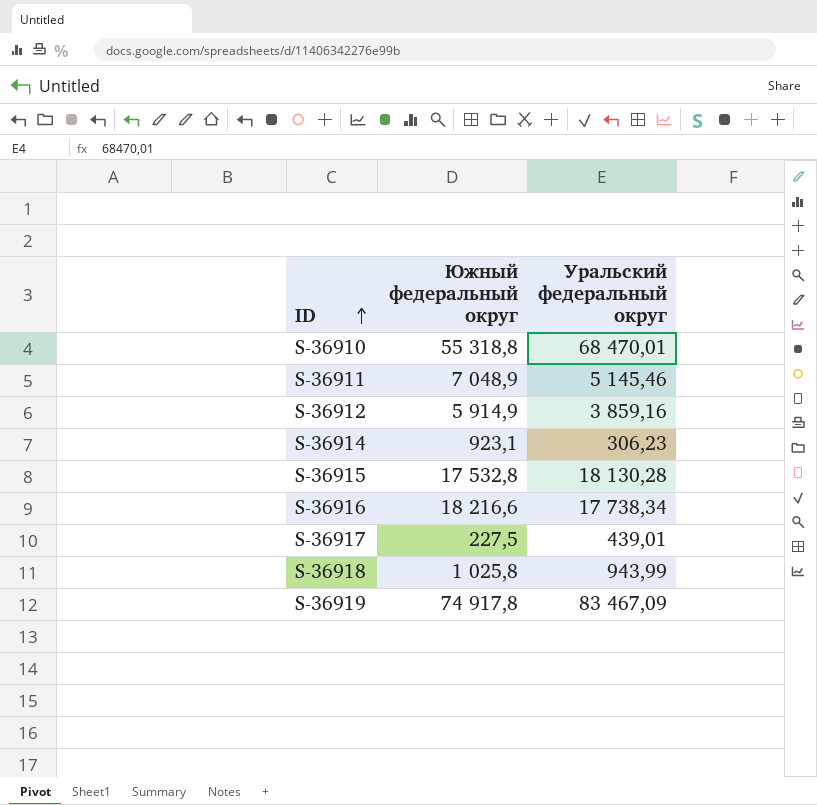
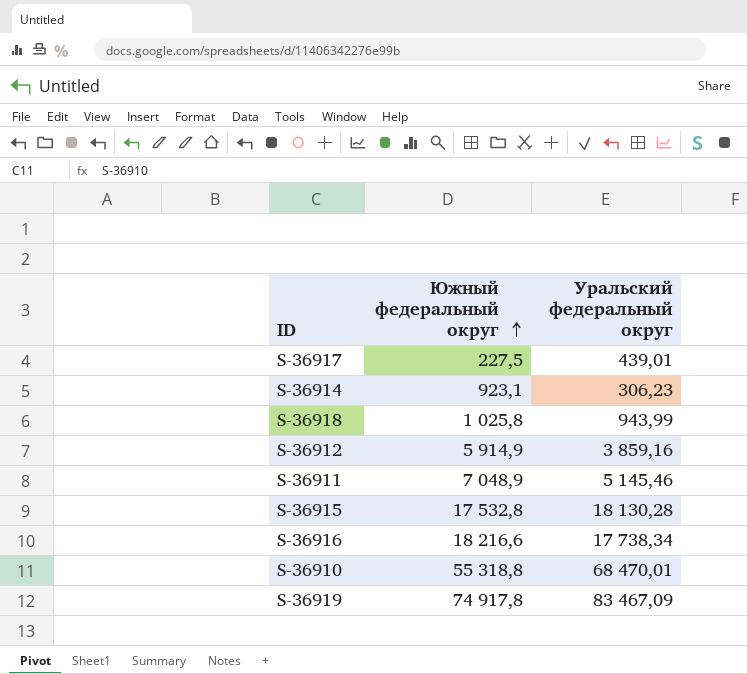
row order: ID ascending -> Южный федеральный округ ascending

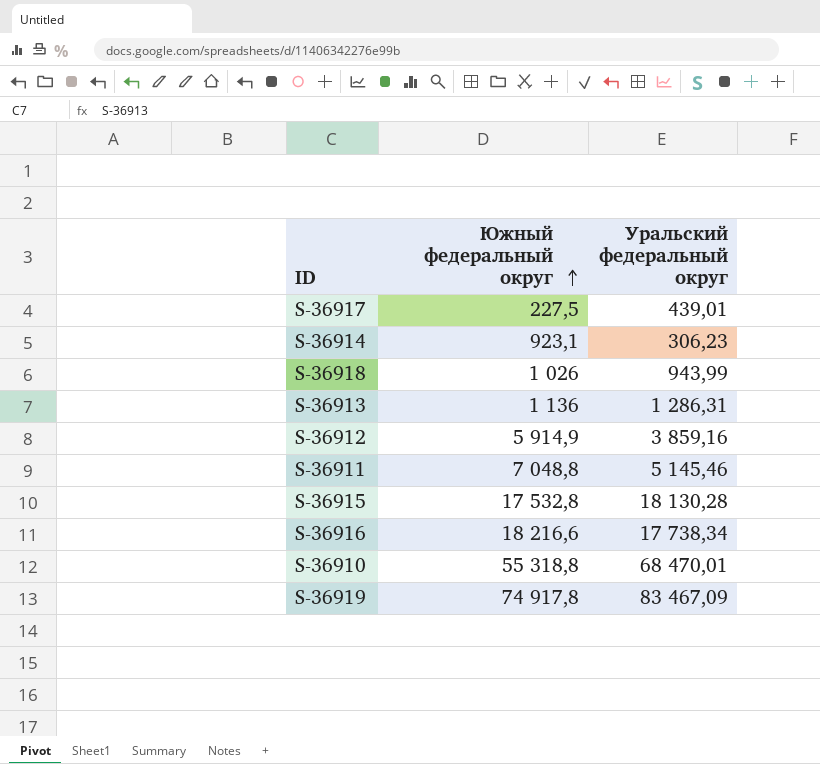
S-36918 | Южный федеральный округ: 1 025,8 -> 1 026
row S-36913: none -> 1 136 | 1 286,31
S-36911 | Южный федеральный округ: 7 048,9 -> 7 048,8

